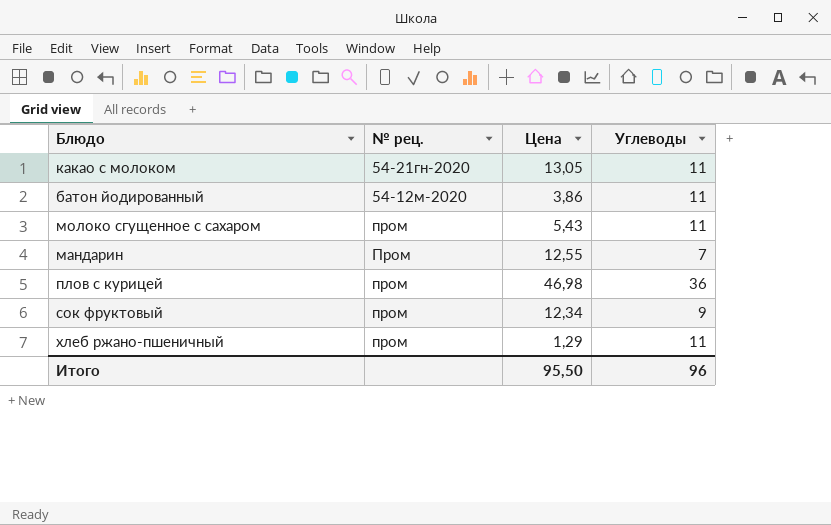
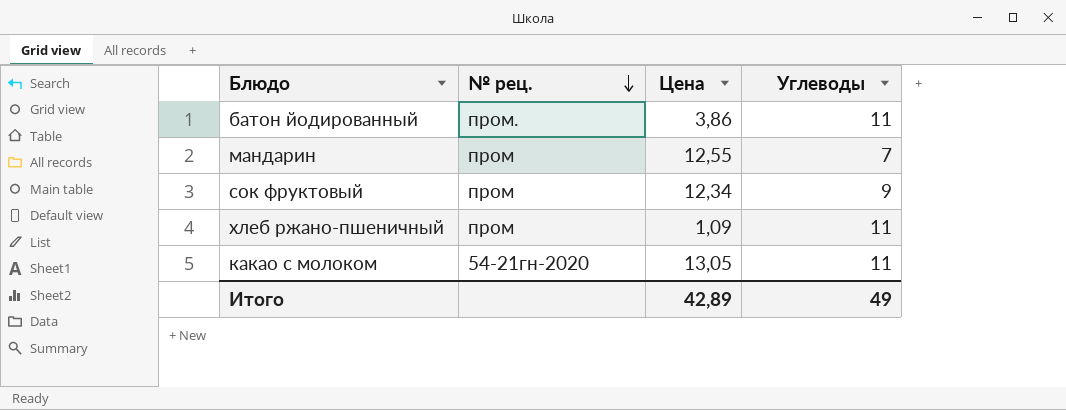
row order: none -> № рец. descending
row молоко сгущенное с сахаром: пром | 5,43 | 11 -> none
row плов с курицей: пром | 46,98 | 36 -> none
батон йодированный | № рец.: 54-12м-2020 -> пром.
мандарин | № рец.: Пром -> пром
хлеб ржано-пшеничный | Цена: 1,29 -> 1,09
Итого | Цена: 95,50 -> 42,89
Итого | Углеводы: 96 -> 49

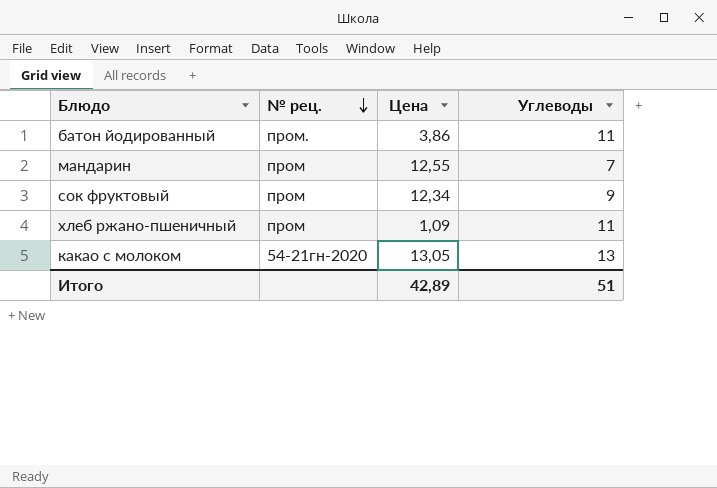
какао с молоком | Углеводы: 11 -> 13
Итого | Углеводы: 49 -> 51

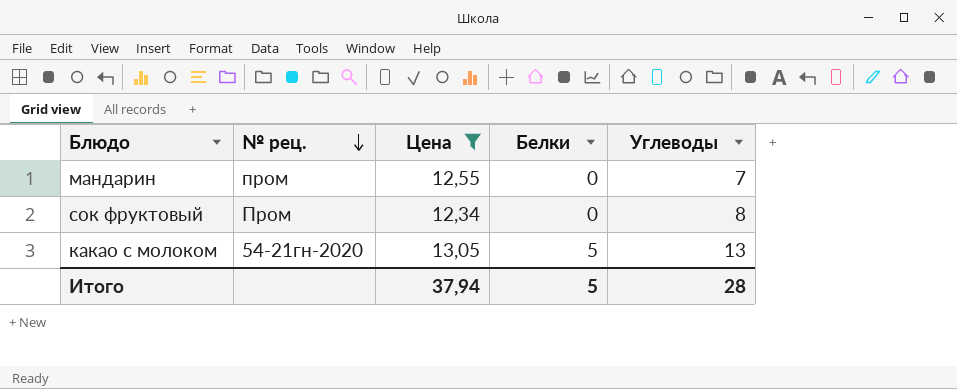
filter: none -> Цена >= 12,34
column Белки | position: none -> 4
сок фруктовый | № рец.: пром -> Пром
сок фруктовый | Углеводы: 9 -> 8
Итого | Цена: 42,89 -> 37,94
Итого | Углеводы: 51 -> 28

